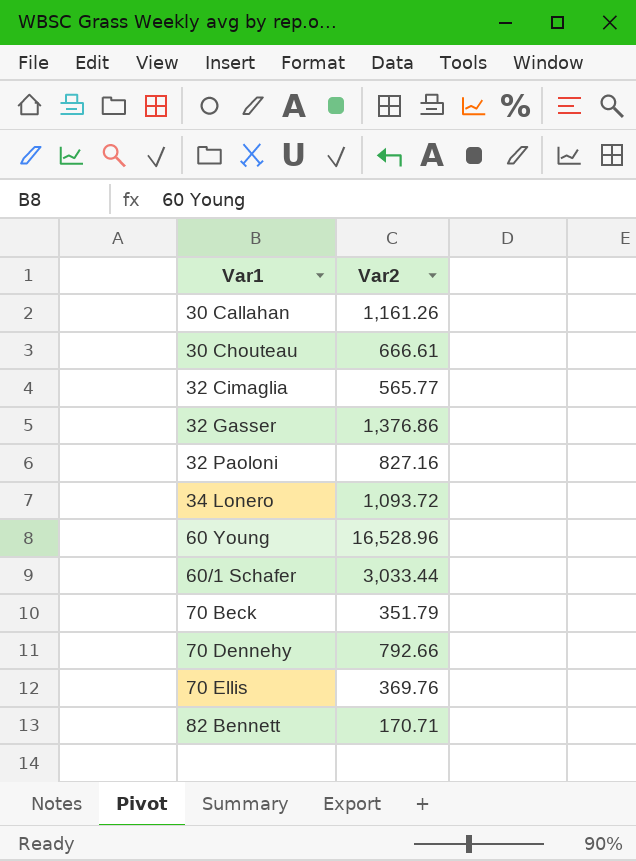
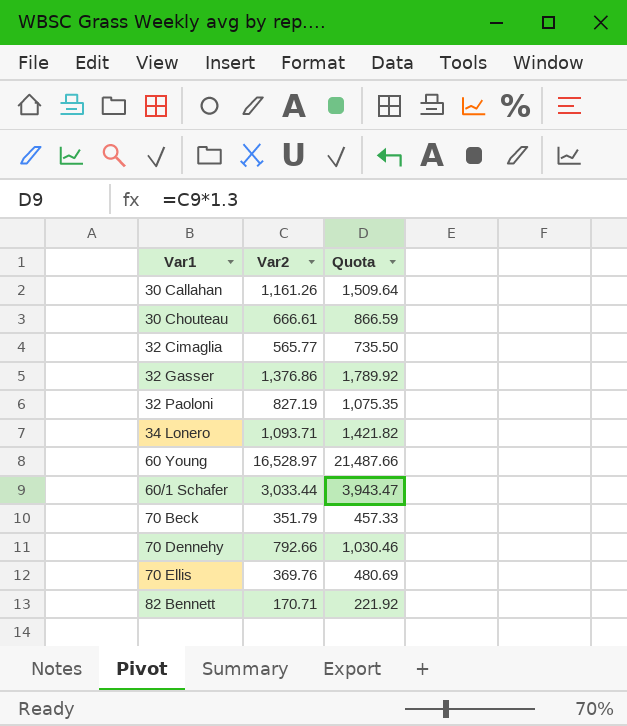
column Quota | formula: none -> [Var2] * 1.3
32 Paoloni | Var2: 827.16 -> 827.19
34 Lonero | Var2: 1,093.72 -> 1,093.71
60 Young | Var2: 16,528.96 -> 16,528.97

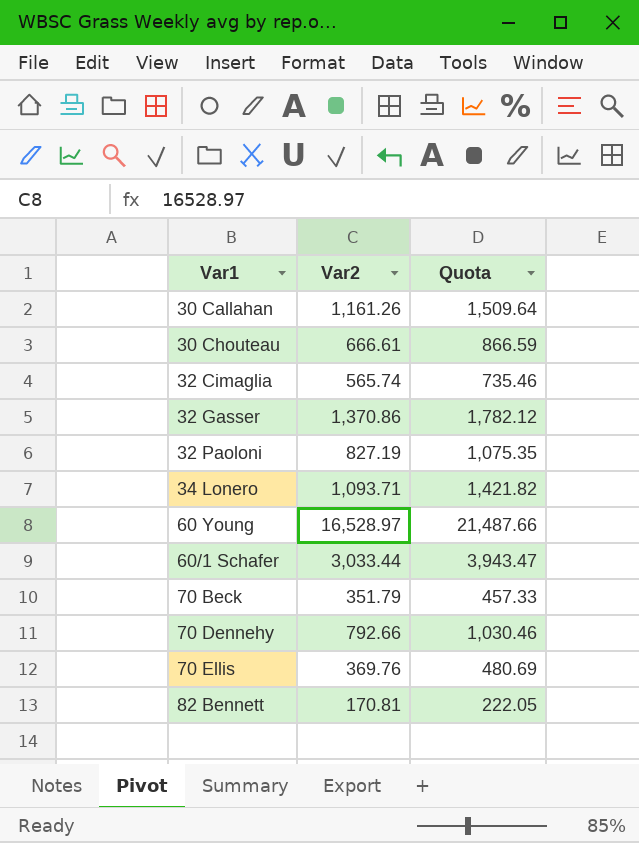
32 Cimaglia | Var2: 565.77 -> 565.74
32 Cimaglia | Quota: 735.50 -> 735.46
32 Gasser | Var2: 1,376.86 -> 1,370.86
32 Gasser | Quota: 1,789.92 -> 1,782.12
82 Bennett | Var2: 170.71 -> 170.81
82 Bennett | Quota: 221.92 -> 222.05

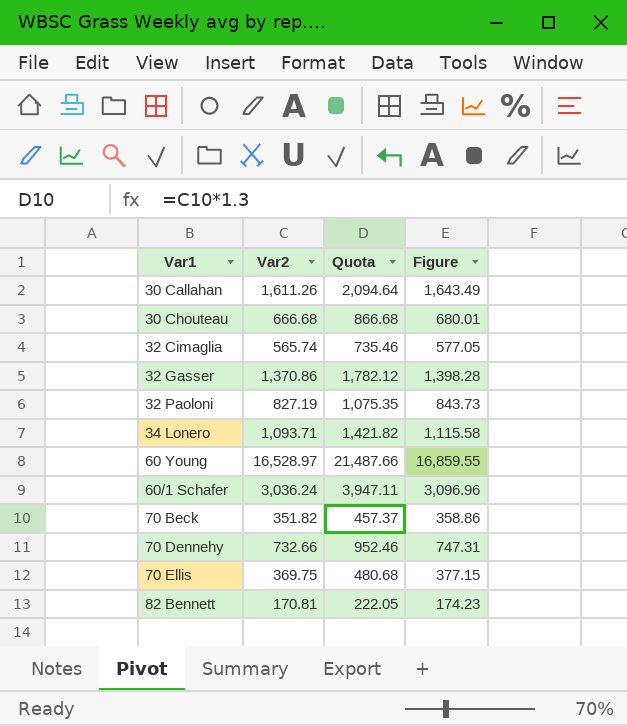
column Figure | formula: none -> [Var2] * 1.02
30 Callahan | Var2: 1,161.26 -> 1,611.26
30 Callahan | Quota: 1,509.64 -> 2,094.64
30 Chouteau | Var2: 666.61 -> 666.68
30 Chouteau | Quota: 866.59 -> 866.68
60/1 Schafer | Var2: 3,033.44 -> 3,036.24
60/1 Schafer | Quota: 3,943.47 -> 3,947.11
70 Beck | Var2: 351.79 -> 351.82
70 Beck | Quota: 457.33 -> 457.37
70 Dennehy | Var2: 792.66 -> 732.66
70 Dennehy | Quota: 1,030.46 -> 952.46
70 Ellis | Var2: 369.76 -> 369.75
70 Ellis | Quota: 480.69 -> 480.68

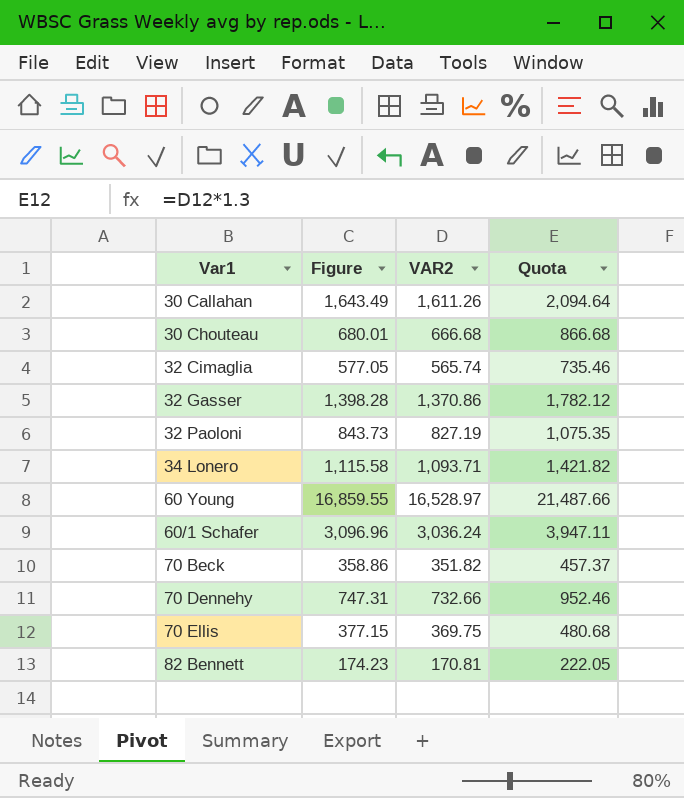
column Figure | position: 4 -> 2
column name: Var2 -> VAR2

